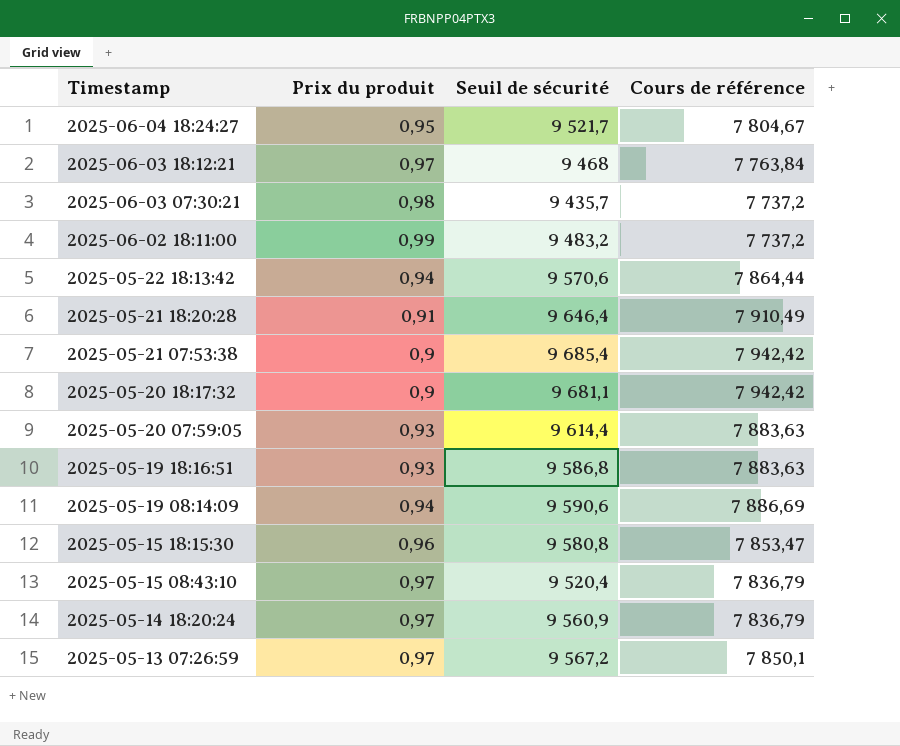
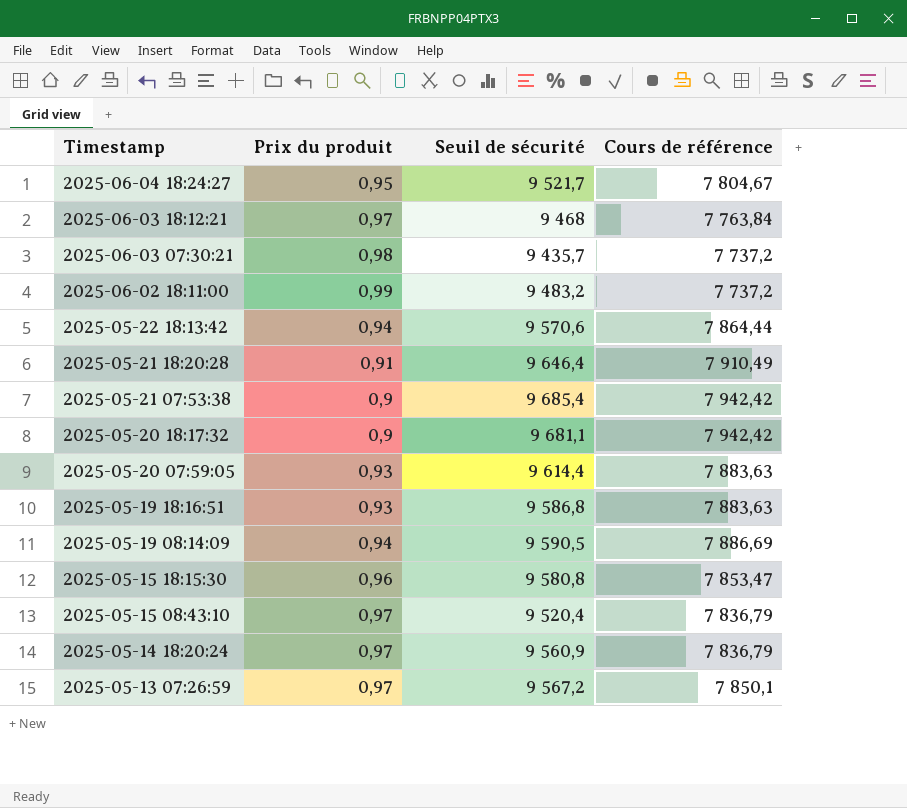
2025-05-19 08:14:09 | Seuil de sécurité: 9 590,6 -> 9 590,5

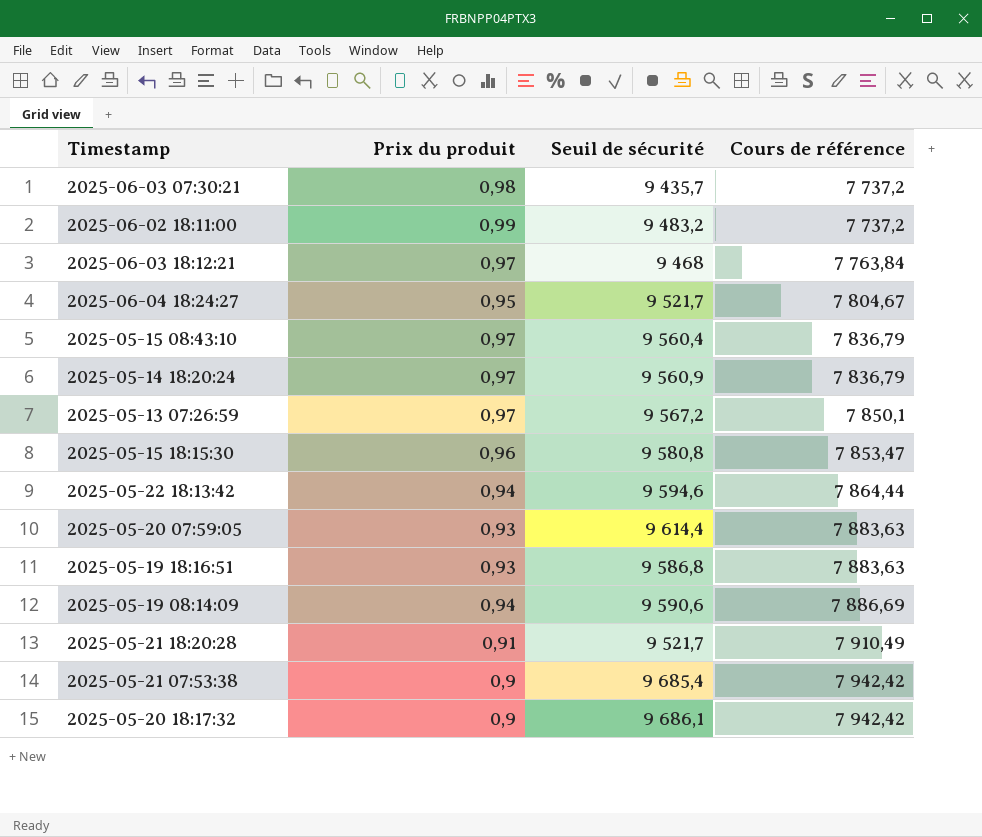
row order: Timestamp descending -> Cours de référence ascending
2025-05-15 08:43:10 | Seuil de sécurité: 9 520,4 -> 9 560,4
2025-05-22 18:13:42 | Seuil de sécurité: 9 570,6 -> 9 594,6
2025-05-19 08:14:09 | Seuil de sécurité: 9 590,5 -> 9 590,6
2025-05-21 18:20:28 | Seuil de sécurité: 9 646,4 -> 9 521,7
2025-05-20 18:17:32 | Seuil de sécurité: 9 681,1 -> 9 686,1

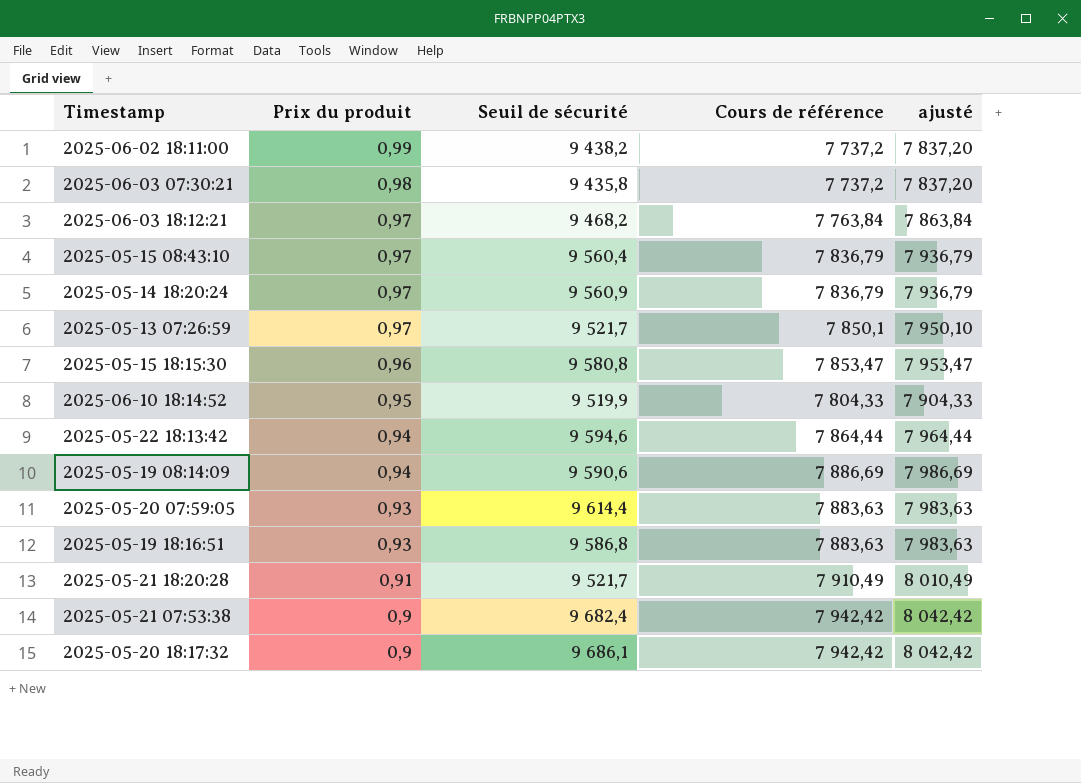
row order: Cours de référence ascending -> Prix du produit descending
column ajusté | formula: none -> [Cours de référence] + 100
row 2025-06-04 18:24:27: 0,95 | 9 521,7 | 7 804,67 -> none
2025-06-02 18:11:00 | Seuil de sécurité: 9 483,2 -> 9 438,2
2025-06-03 07:30:21 | Seuil de sécurité: 9 435,7 -> 9 435,8
2025-06-03 18:12:21 | Seuil de sécurité: 9 468 -> 9 468,2
2025-05-13 07:26:59 | Seuil de sécurité: 9 567,2 -> 9 521,7
row 2025-06-10 18:14:52: none -> 0,95 | 9 519,9 | 7 804,33 | 7 904,33
2025-05-21 07:53:38 | Seuil de sécurité: 9 685,4 -> 9 682,4

